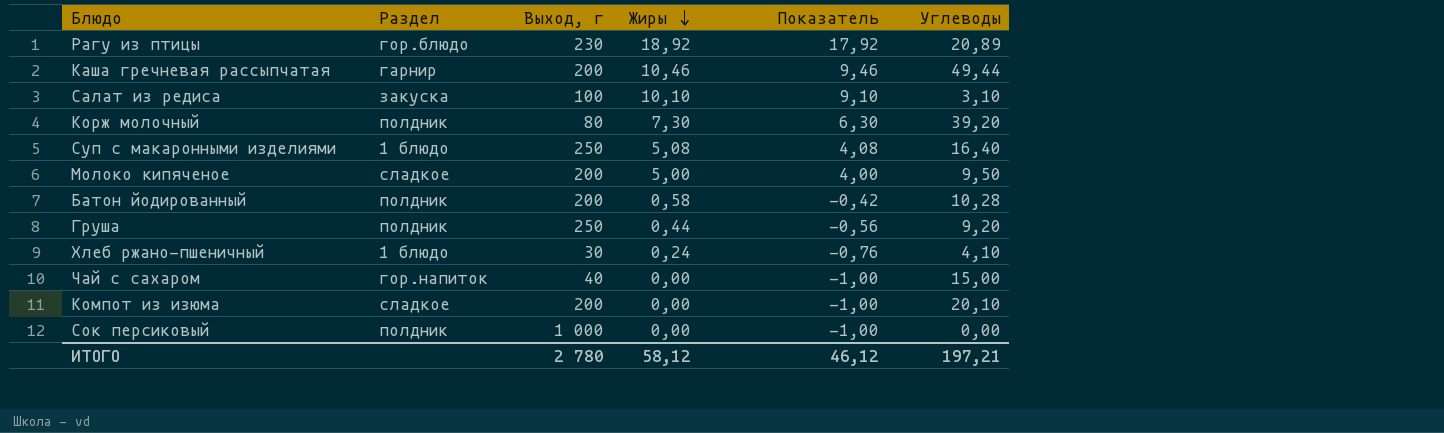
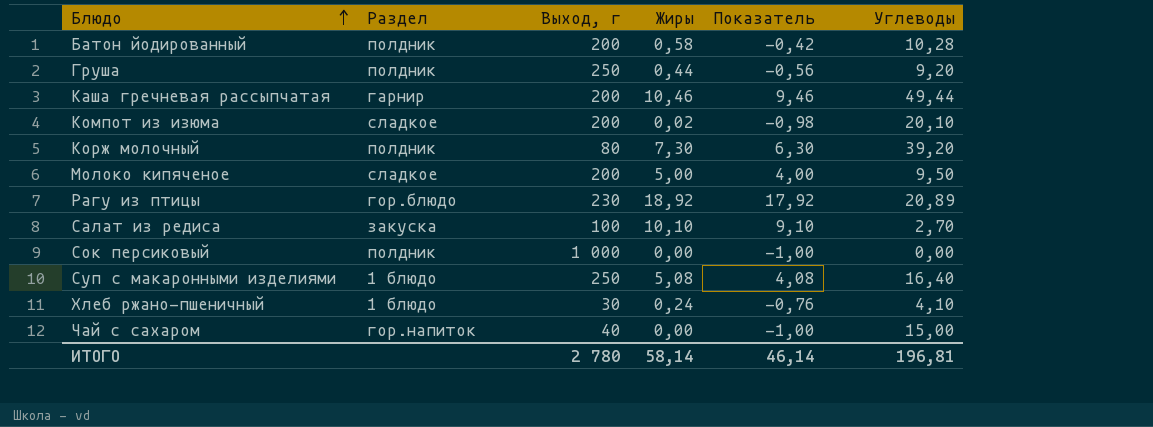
row order: Жиры descending -> Блюдо ascending
Компот из изюма | Жиры: 0,00 -> 0,02
Компот из изюма | Показатель: -1,00 -> -0,98
Салат из редиса | Углеводы: 3,10 -> 2,70
ИТОГО | Жиры: 58,12 -> 58,14
ИТОГО | Показатель: 46,12 -> 46,14
ИТОГО | Углеводы: 197,21 -> 196,81

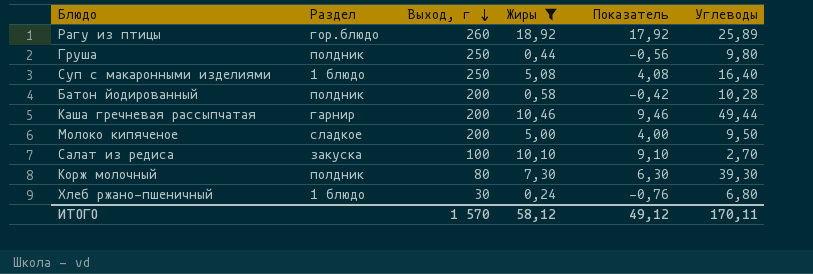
filter: none -> Жиры >= 0,24
row order: Блюдо ascending -> Выход, г descending
Рагу из птицы | Выход, г: 230 -> 260
Рагу из птицы | Углеводы: 20,89 -> 25,89
Груша | Углеводы: 9,20 -> 9,80
Корж молочный | Углеводы: 39,20 -> 39,30
Хлеб ржано-пшеничный | Углеводы: 4,10 -> 6,80
ИТОГО | Выход, г: 2 780 -> 1 570
ИТОГО | Жиры: 58,14 -> 58,12
ИТОГО | Показатель: 46,14 -> 49,12
ИТОГО | Углеводы: 196,81 -> 170,11

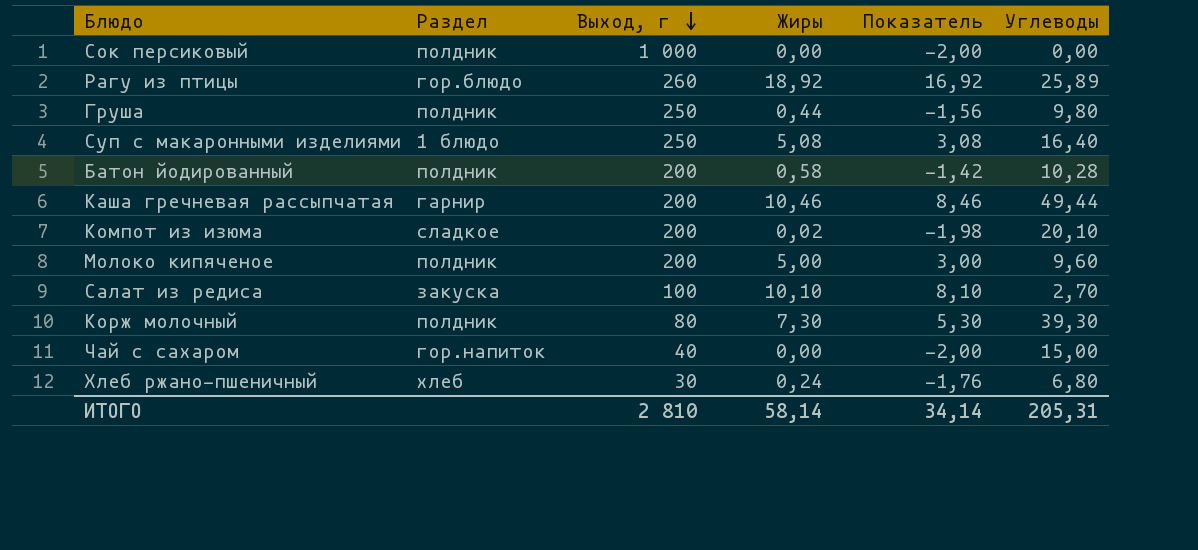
filter: Жиры >= 0,24 -> none
column Показатель | formula: [Жиры] - 1 -> [Жиры] - 2
Молоко кипяченое | Раздел: сладкое -> полдник
Молоко кипяченое | Углеводы: 9,50 -> 9,60
Хлеб ржано-пшеничный | Раздел: 1 блюдо -> хлеб
ИТОГО | Выход, г: 1 570 -> 2 810
ИТОГО | Жиры: 58,12 -> 58,14
ИТОГО | Показатель: 49,12 -> 34,14
ИТОГО | Углеводы: 170,11 -> 205,31

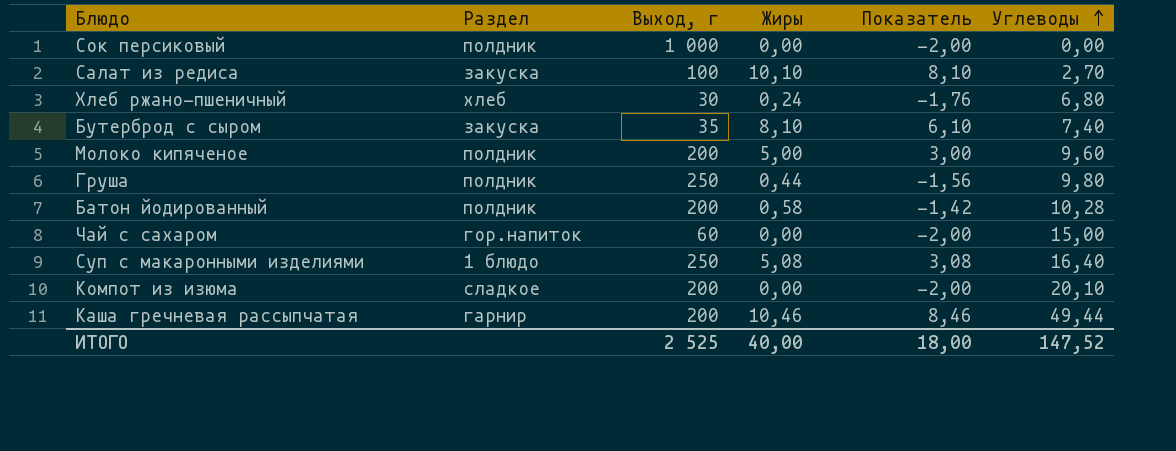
row order: Выход, г descending -> Углеводы ascending
row Рагу из птицы: гор.блюдо | 260 | 18,92 | 16,92 | 25,89 -> none
row Корж молочный: полдник | 80 | 7,30 | 5,30 | 39,30 -> none
row Бутерброд с сыром: none -> закуска | 35 | 8,10 | 6,10 | 7,40
Чай с сахаром | Выход, г: 40 -> 60
Компот из изюма | Жиры: 0,02 -> 0,00
Компот из изюма | Показатель: -1,98 -> -2,00
ИТОГО | Выход, г: 2 810 -> 2 525
ИТОГО | Жиры: 58,14 -> 40,00
ИТОГО | Показатель: 34,14 -> 18,00
ИТОГО | Углеводы: 205,31 -> 147,52

